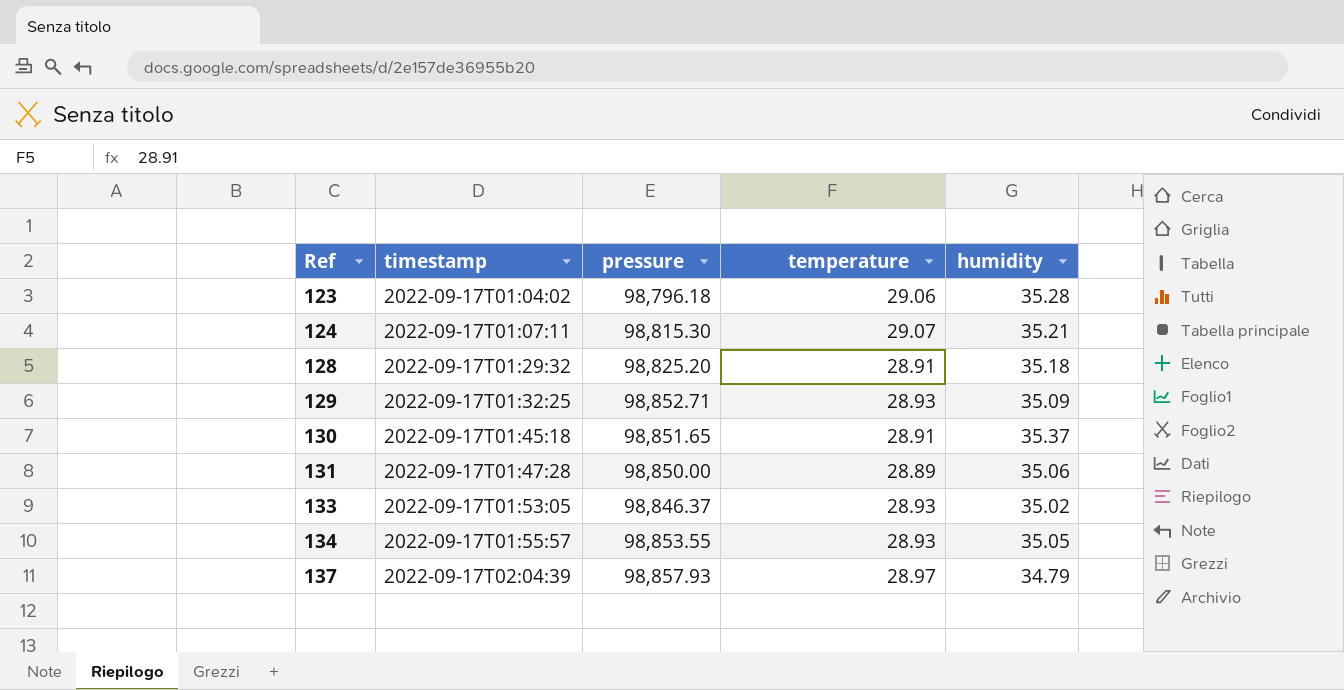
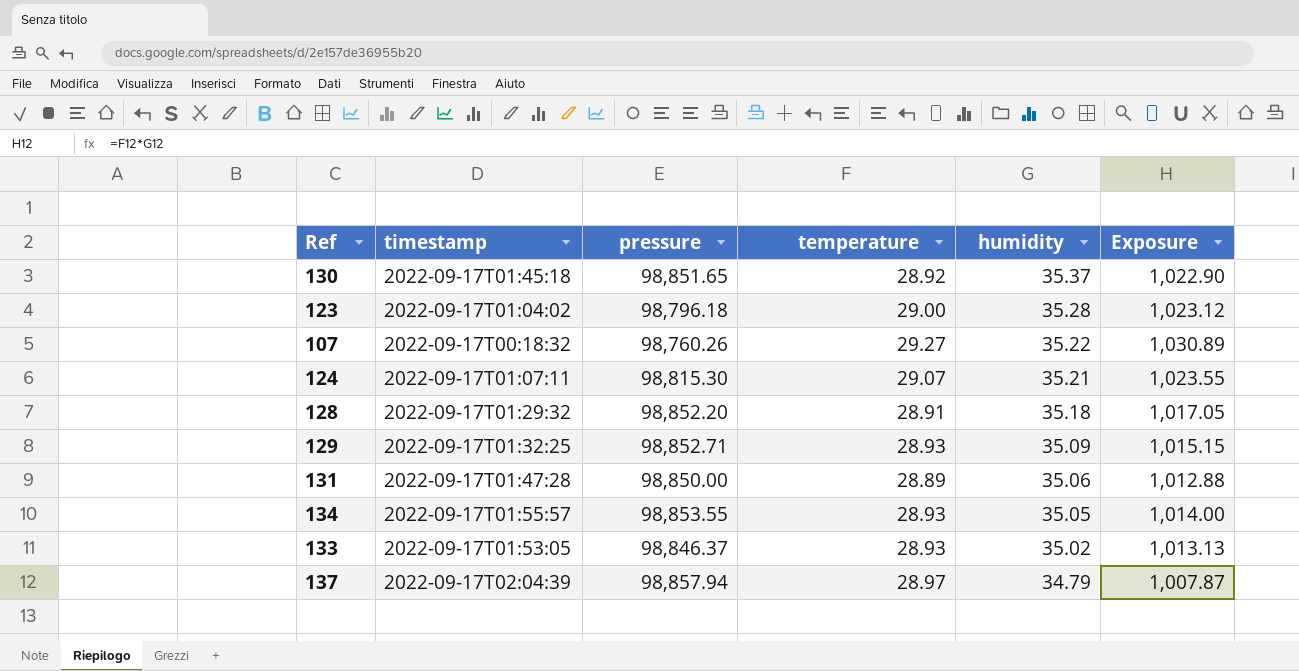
row order: Ref ascending -> humidity descending
column Exposure | formula: none -> [temperature] * [humidity]
130 | temperature: 28.91 -> 28.92
123 | temperature: 29.06 -> 29.00
row 107: none -> 2022-09-17T00:18:32 | 98,760.26 | 29.27 | 35.22 | 1,030.89
128 | pressure: 98,825.20 -> 98,852.20
137 | pressure: 98,857.93 -> 98,857.94

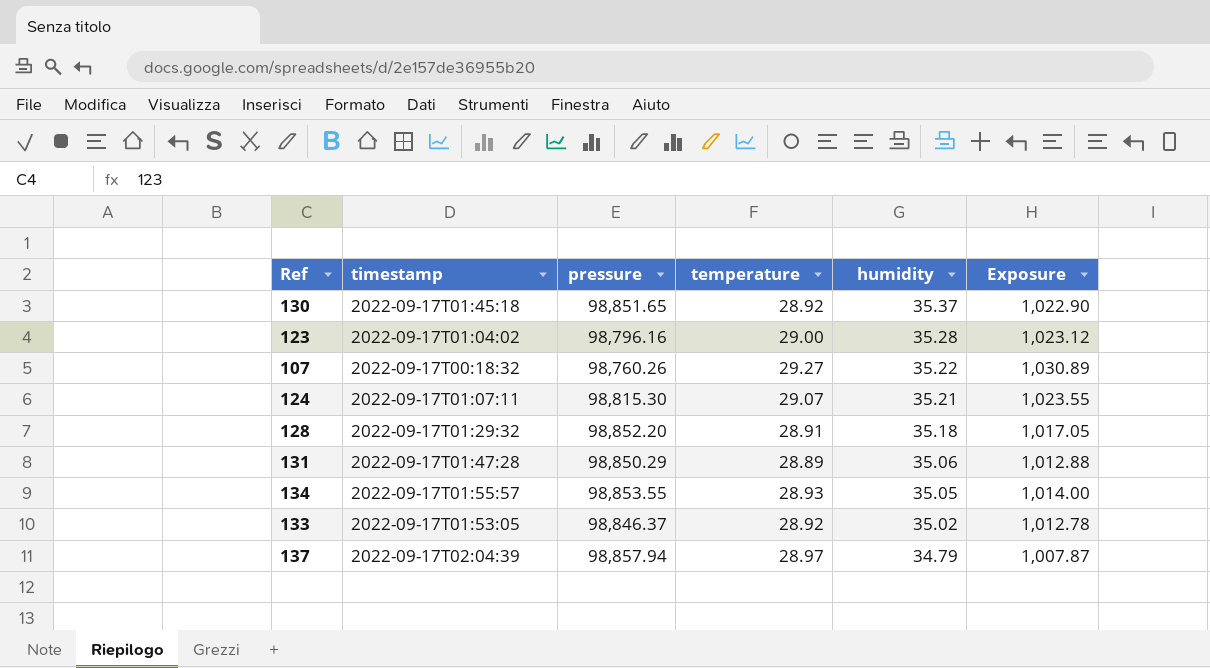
row 129: 2022-09-17T01:32:25 | 98,852.71 | 28.93 | 35.09 | 1,015.15 -> none
123 | pressure: 98,796.18 -> 98,796.16
131 | pressure: 98,850.00 -> 98,850.29
133 | temperature: 28.93 -> 28.92
133 | Exposure: 1,013.13 -> 1,012.78

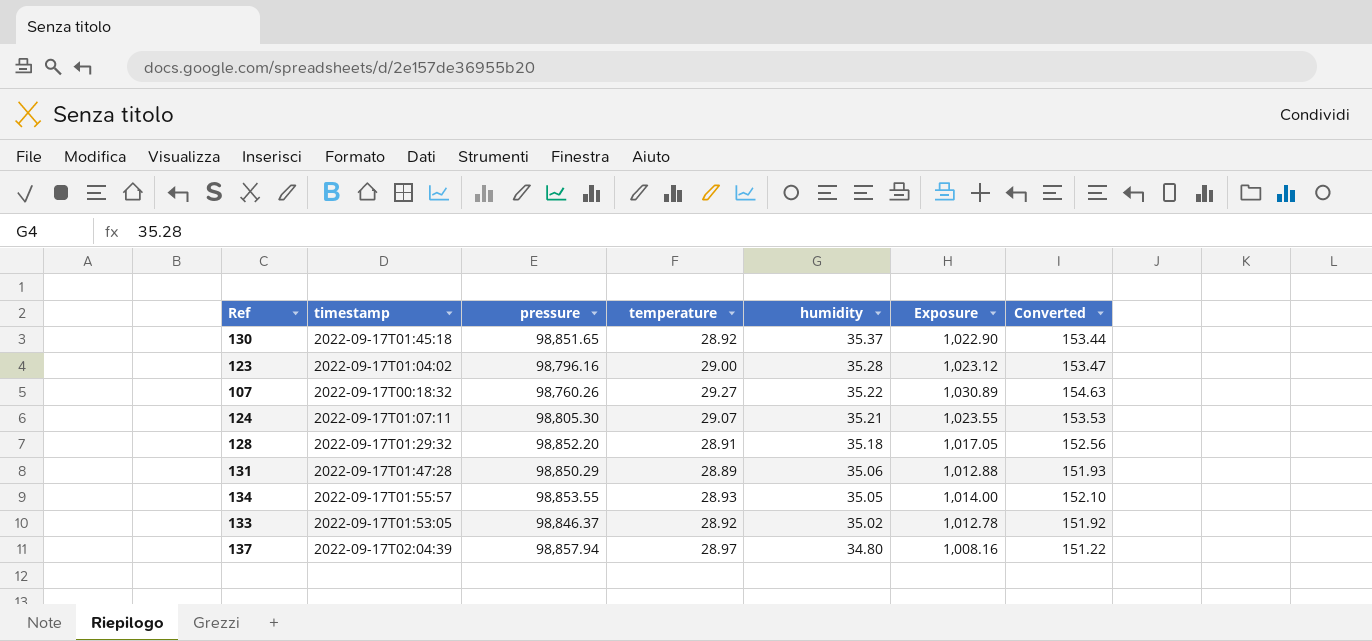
column Converted | formula: none -> [Exposure] * 0.15
124 | pressure: 98,815.30 -> 98,805.30
137 | humidity: 34.79 -> 34.80
137 | Exposure: 1,007.87 -> 1,008.16

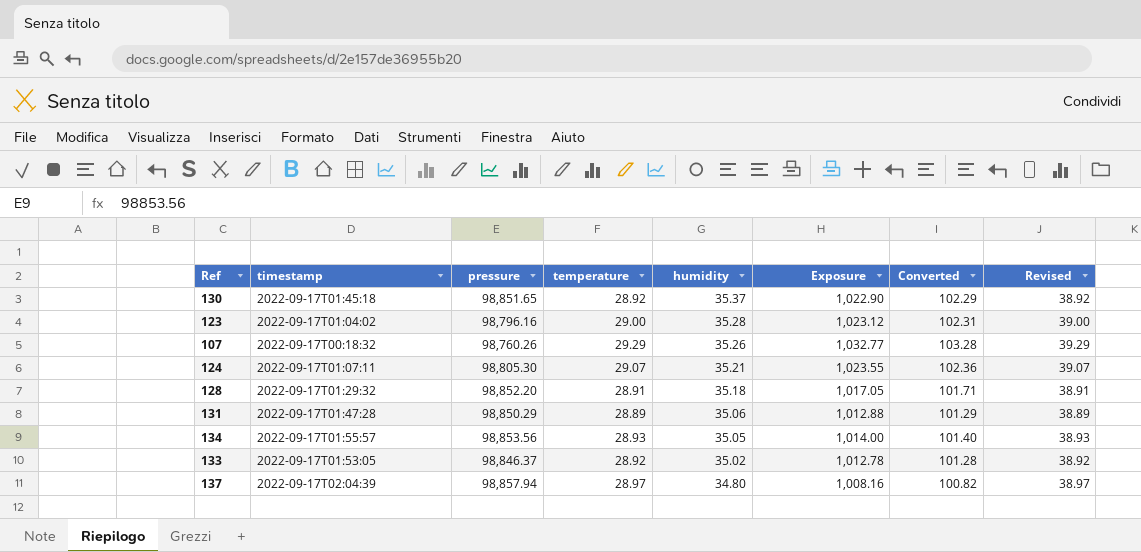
column Converted | formula: [Exposure] * 0.15 -> [Exposure] * 0.1
column Revised | formula: none -> [temperature] + 10
107 | temperature: 29.27 -> 29.29
107 | humidity: 35.22 -> 35.26
107 | Exposure: 1,030.89 -> 1,032.77
134 | pressure: 98,853.55 -> 98,853.56

